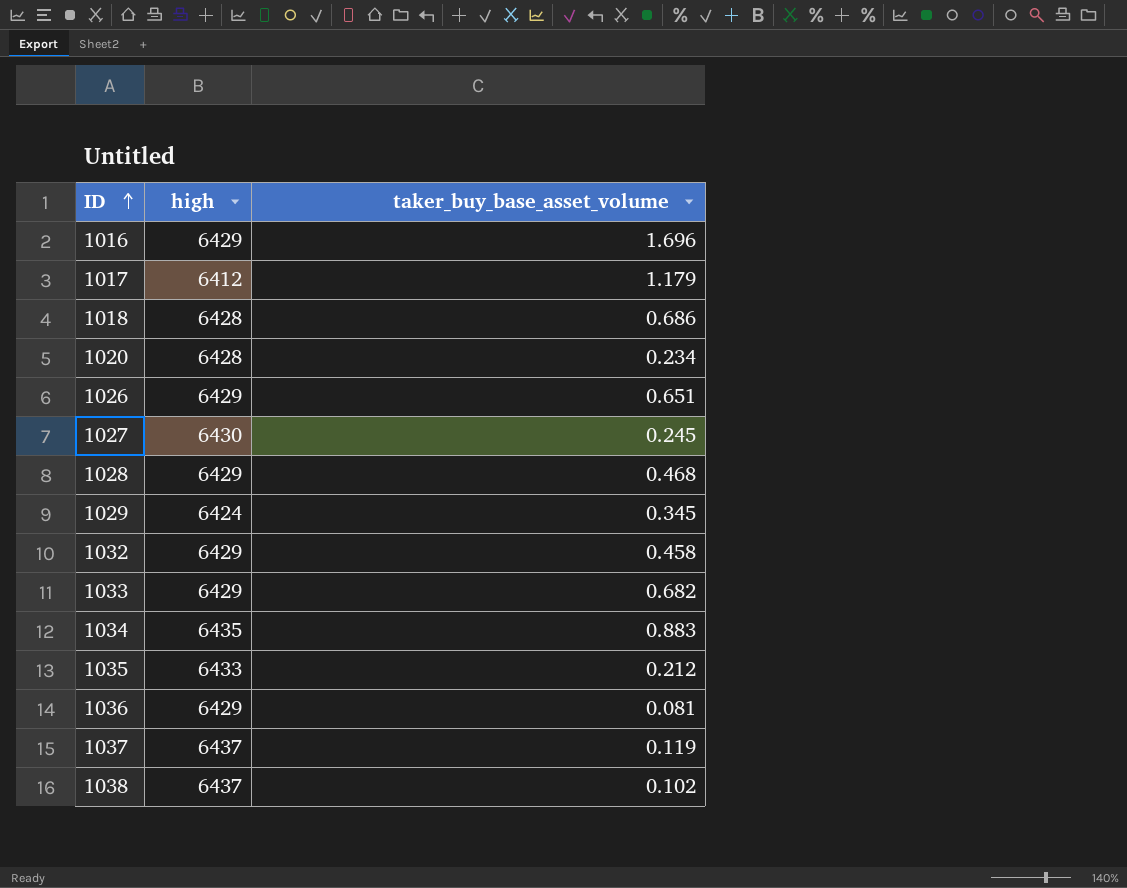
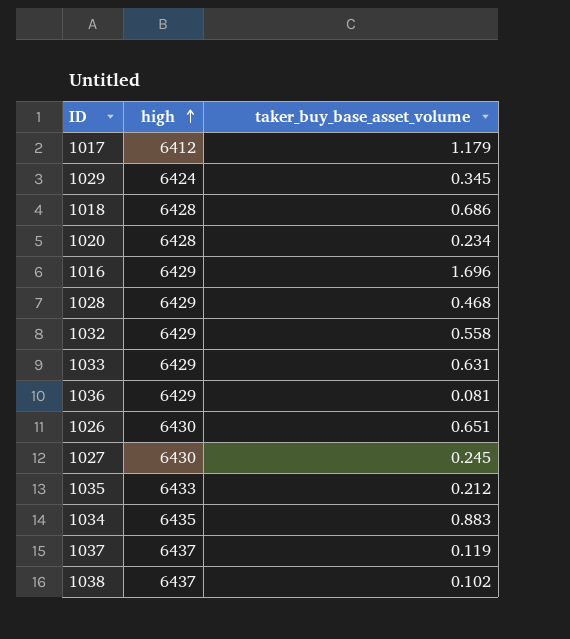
row order: ID ascending -> high ascending
1032 | taker_buy_base_asset_volume: 0.458 -> 0.558
1033 | taker_buy_base_asset_volume: 0.682 -> 0.631
1026 | high: 6429 -> 6430

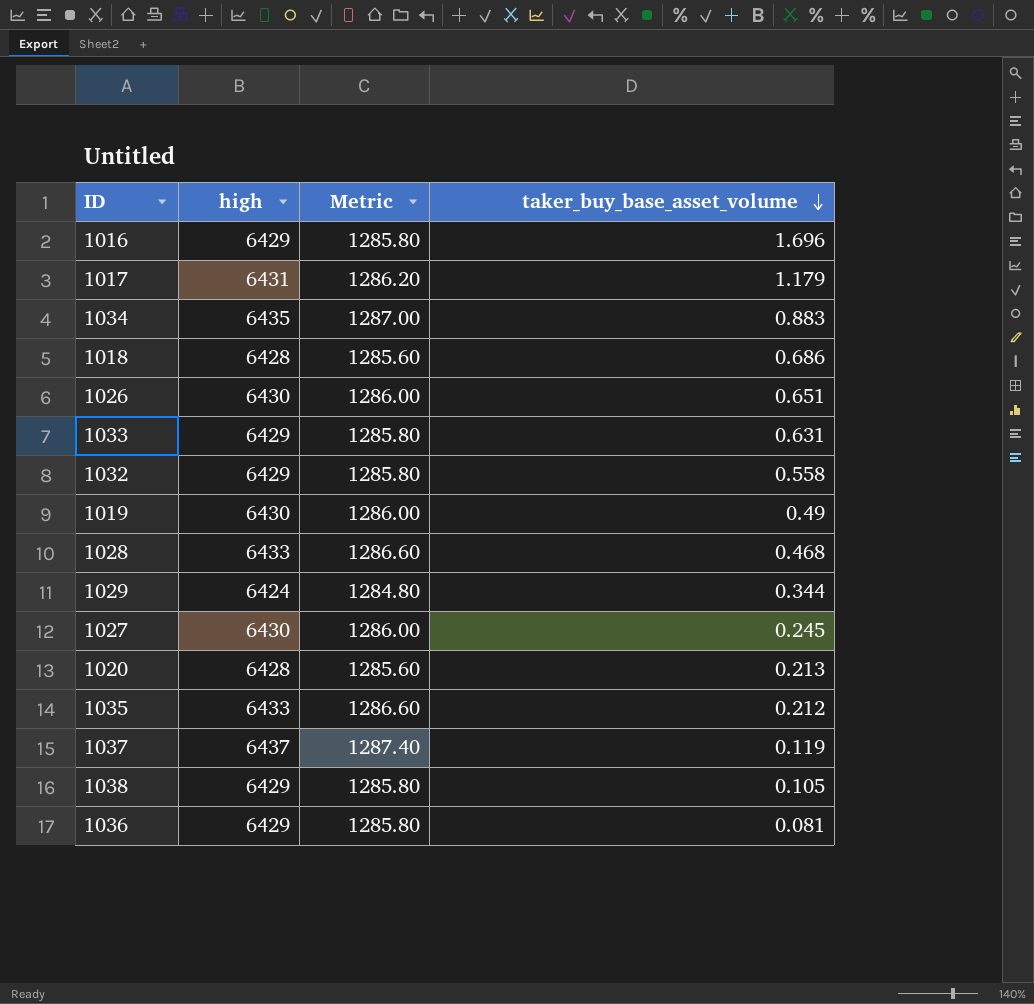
row order: high ascending -> taker_buy_base_asset_volume descending
column Metric | formula: none -> [high] * 0.2
1017 | high: 6412 -> 6431
row 1019: none -> 6430 | 1286.00 | 0.49
1028 | high: 6429 -> 6433
1029 | taker_buy_base_asset_volume: 0.345 -> 0.344
1020 | taker_buy_base_asset_volume: 0.234 -> 0.213
1038 | high: 6437 -> 6429
1038 | taker_buy_base_asset_volume: 0.102 -> 0.105

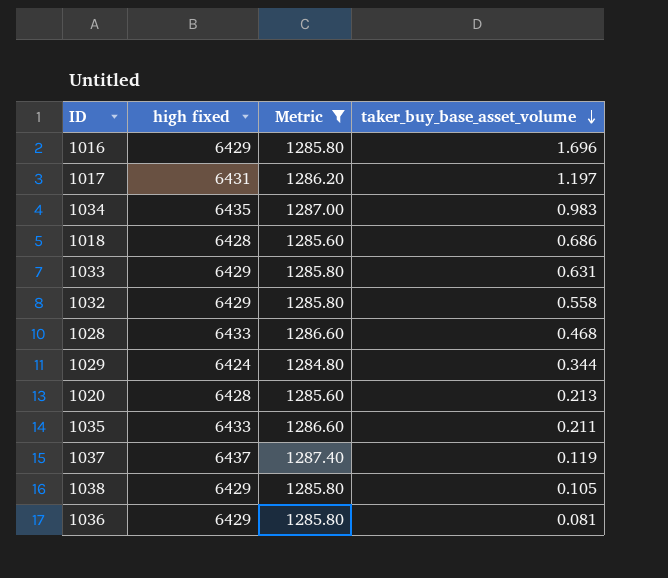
filter: none -> Metric != 1286.00
column name: high -> high fixed
1017 | taker_buy_base_asset_volume: 1.179 -> 1.197
1034 | taker_buy_base_asset_volume: 0.883 -> 0.983
1035 | taker_buy_base_asset_volume: 0.212 -> 0.211

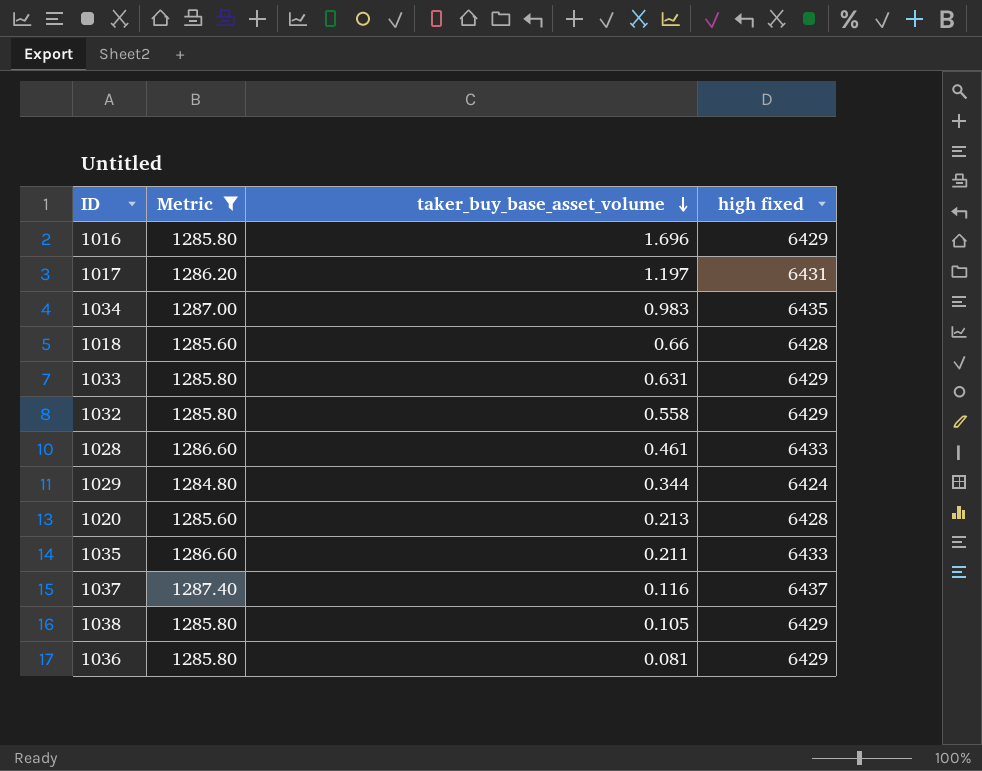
column high fixed | position: 2 -> 4
1018 | taker_buy_base_asset_volume: 0.686 -> 0.66
1028 | taker_buy_base_asset_volume: 0.468 -> 0.461
1037 | taker_buy_base_asset_volume: 0.119 -> 0.116

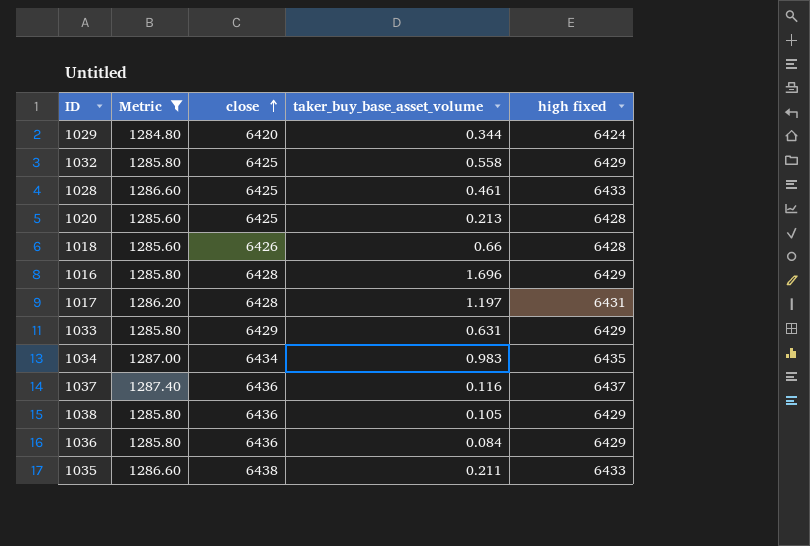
row order: taker_buy_base_asset_volume descending -> close ascending
column close | position: none -> 3
1036 | taker_buy_base_asset_volume: 0.081 -> 0.084

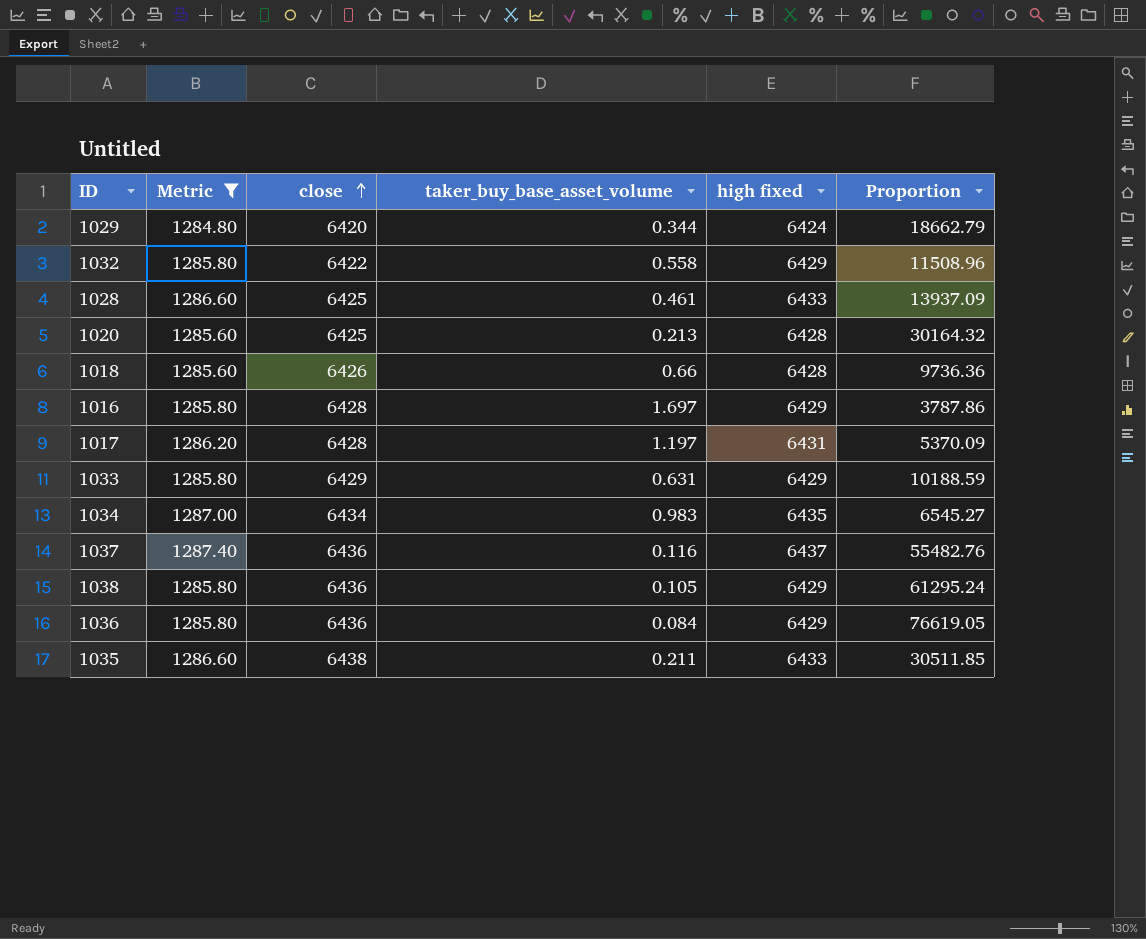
column Proportion | formula: none -> [close] / [taker_buy_base_asset_volume]
1032 | close: 6425 -> 6422
1016 | taker_buy_base_asset_volume: 1.696 -> 1.697

